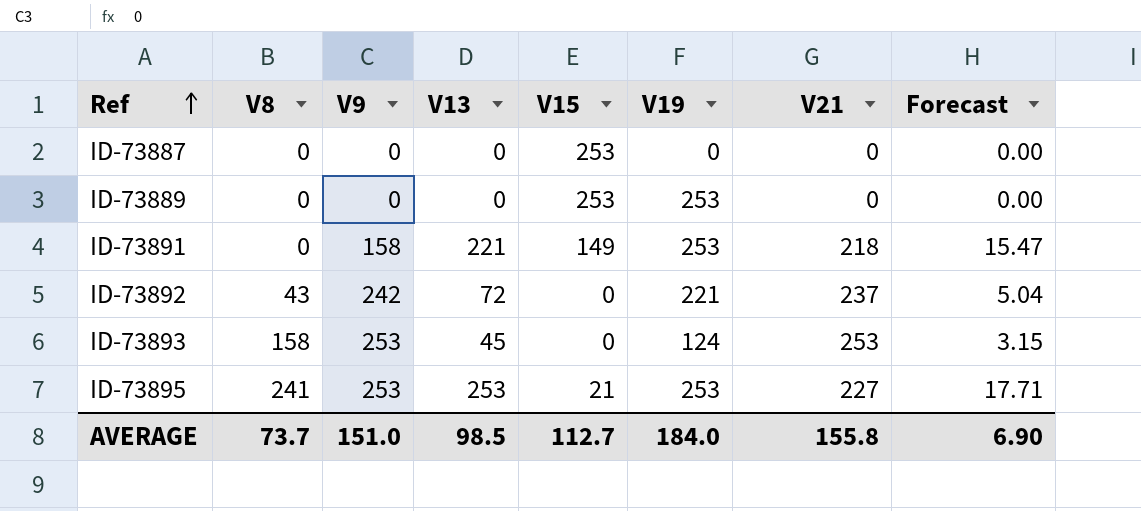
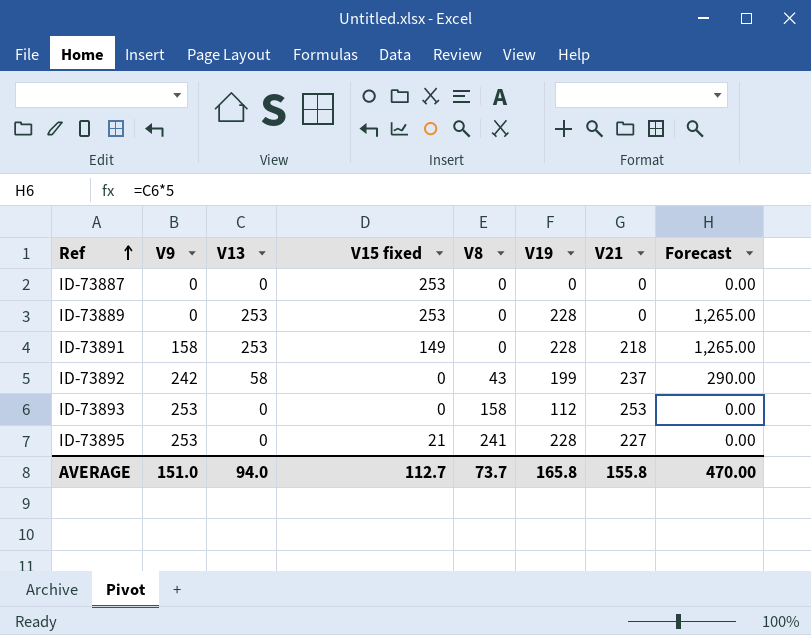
column name: V15 -> V15 fixed
column V8 | position: 2 -> 5
column Forecast | formula: [V13] * 0.07 -> [V13] * 5
ID-73889 | V13: 0 -> 253
ID-73889 | V19: 253 -> 228
ID-73891 | V13: 221 -> 253
ID-73891 | V19: 253 -> 228
ID-73892 | V13: 72 -> 58
ID-73892 | V19: 221 -> 199
ID-73893 | V13: 45 -> 0
ID-73893 | V19: 124 -> 112
ID-73895 | V13: 253 -> 0
ID-73895 | V19: 253 -> 228
AVERAGE | V13: 98.5 -> 94.0
AVERAGE | V19: 184.0 -> 165.8
AVERAGE | Forecast: 6.90 -> 470.00

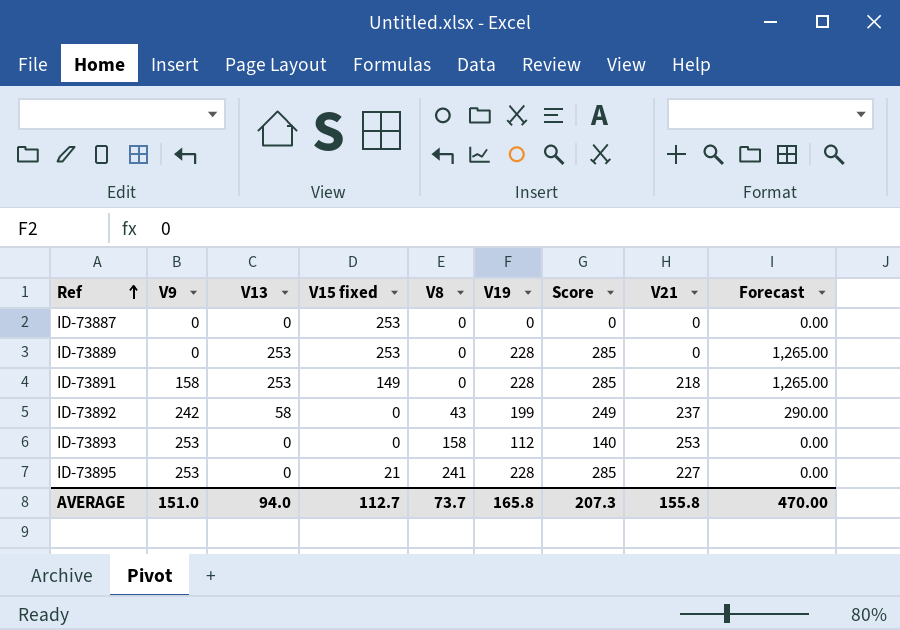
column Score | formula: none -> [V19] * 1.25

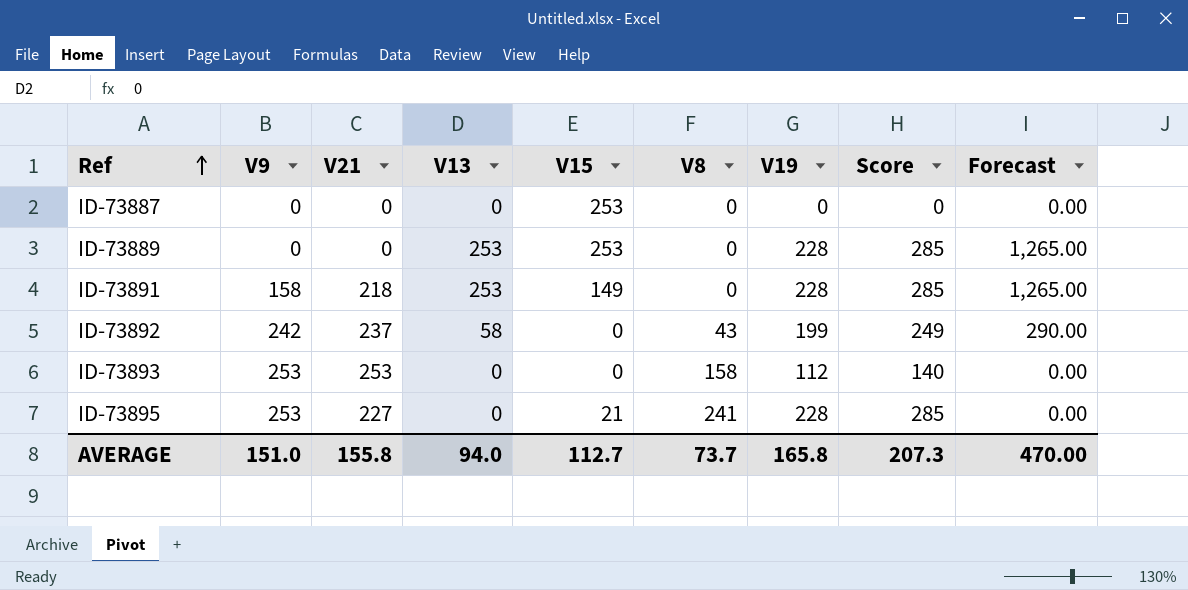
column V21 | position: 8 -> 3
column name: V15 fixed -> V15

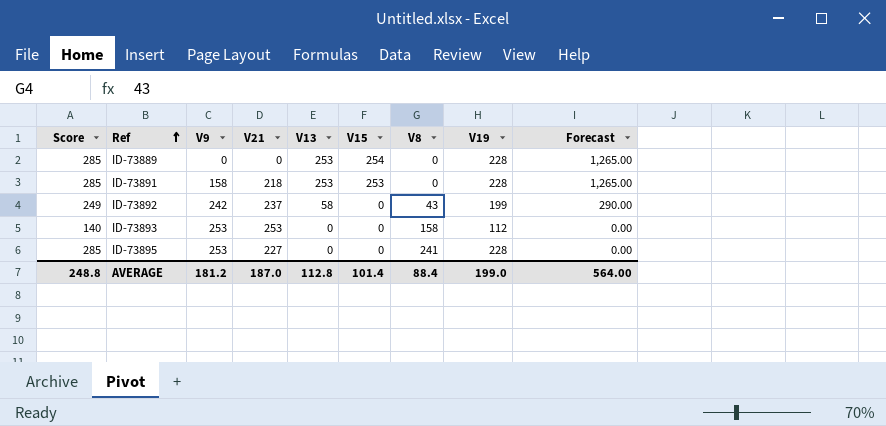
column Score | position: 8 -> 1
row ID-73887: 0 | 0 | 0 | 253 | 0 | 0 | 0 | 0.00 -> none
ID-73889 | V15: 253 -> 254
ID-73891 | V15: 149 -> 253
ID-73895 | V15: 21 -> 0
AVERAGE | Score: 207.3 -> 248.8
AVERAGE | V9: 151.0 -> 181.2
AVERAGE | V21: 155.8 -> 187.0
AVERAGE | V13: 94.0 -> 112.8
AVERAGE | V15: 112.7 -> 101.4
AVERAGE | V8: 73.7 -> 88.4
AVERAGE | V19: 165.8 -> 199.0
AVERAGE | Forecast: 470.00 -> 564.00

